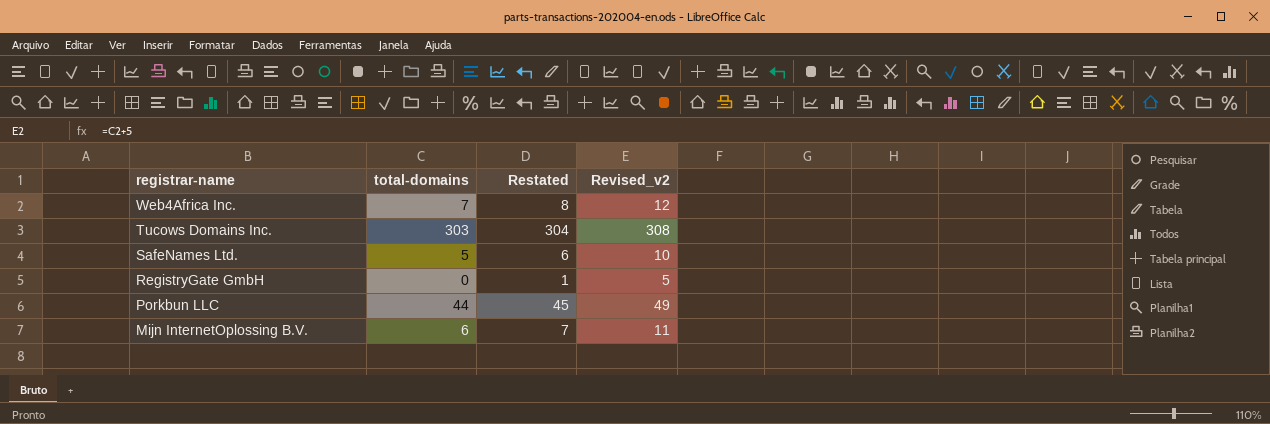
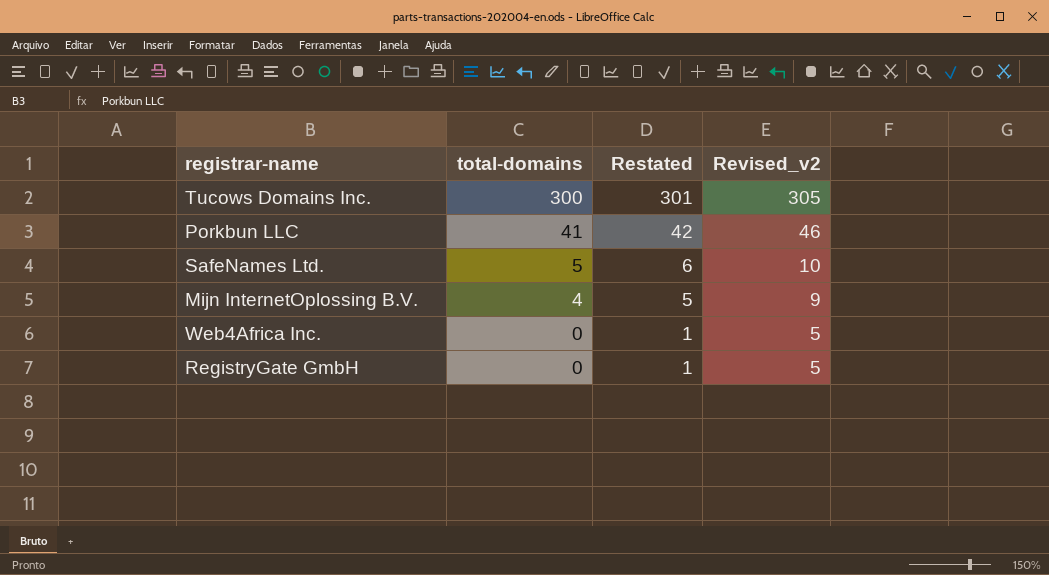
row order: registrar-name descending -> total-domains descending
Tucows Domains Inc. | total-domains: 303 -> 300
Tucows Domains Inc. | Restated: 304 -> 301
Tucows Domains Inc. | Revised_v2: 308 -> 305
Porkbun LLC | total-domains: 44 -> 41
Porkbun LLC | Restated: 45 -> 42
Porkbun LLC | Revised_v2: 49 -> 46
Mijn InternetOplossing B.V. | total-domains: 6 -> 4
Mijn InternetOplossing B.V. | Restated: 7 -> 5
Mijn InternetOplossing B.V. | Revised_v2: 11 -> 9
Web4Africa Inc. | total-domains: 7 -> 0
Web4Africa Inc. | Restated: 8 -> 1
Web4Africa Inc. | Revised_v2: 12 -> 5

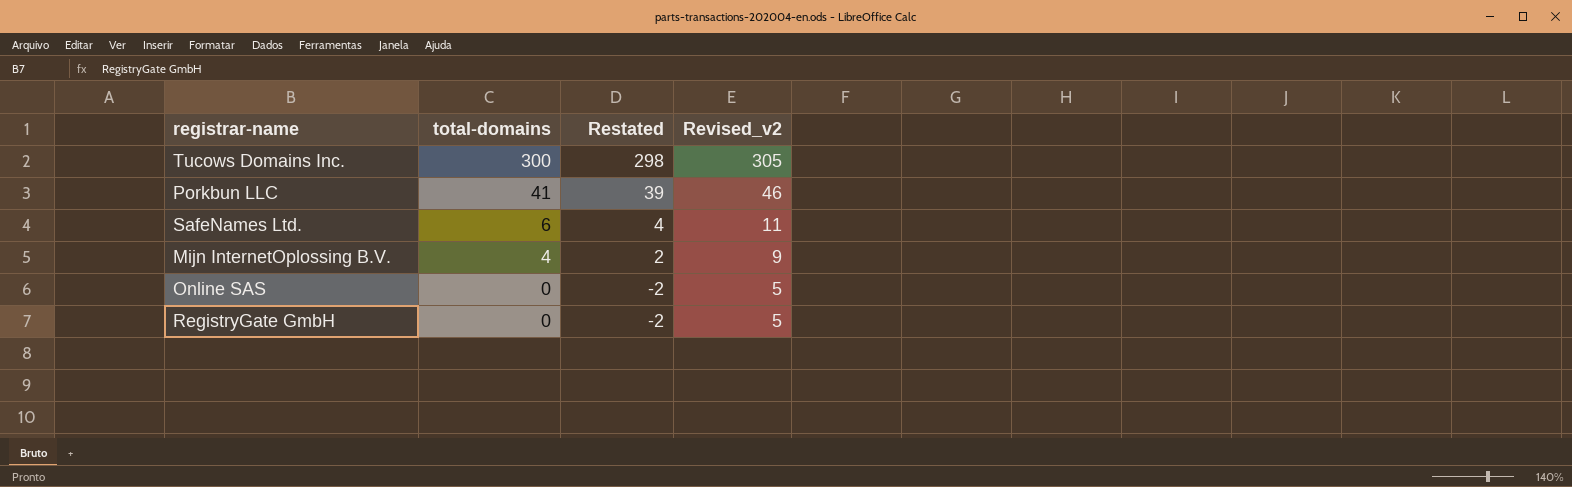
column Restated | formula: [total-domains] + 1 -> [total-domains] - 2
row Web4Africa Inc.: 0 | 1 | 5 -> none
SafeNames Ltd. | total-domains: 5 -> 6
SafeNames Ltd. | Revised_v2: 10 -> 11
row Online SAS: none -> 0 | -2 | 5

